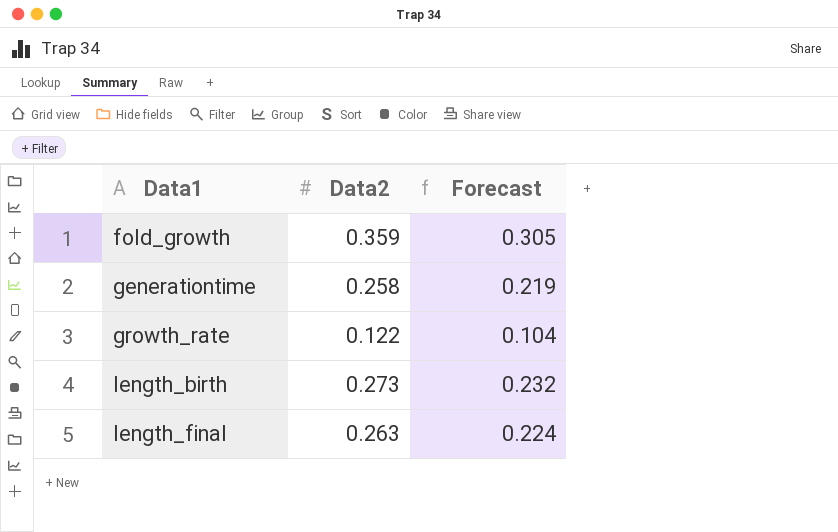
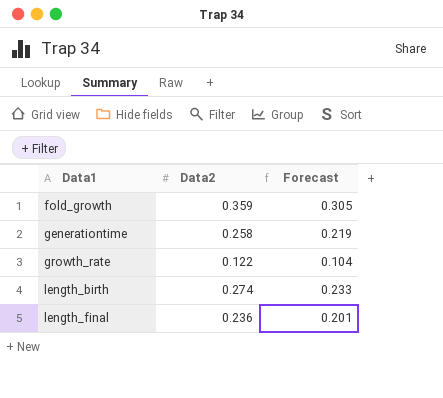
length_birth | Data2: 0.273 -> 0.274
length_birth | Forecast: 0.232 -> 0.233
length_final | Data2: 0.263 -> 0.236
length_final | Forecast: 0.224 -> 0.201

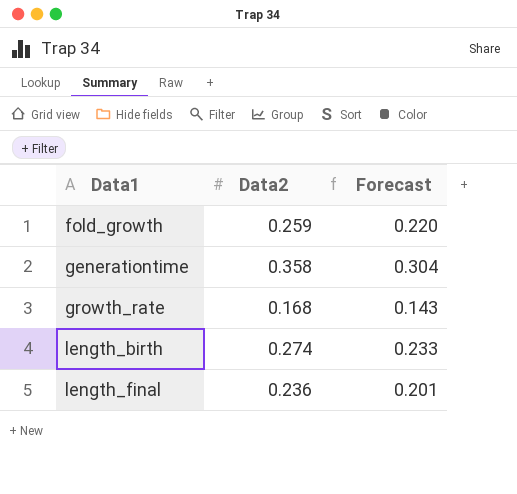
fold_growth | Data2: 0.359 -> 0.259
fold_growth | Forecast: 0.305 -> 0.220
generationtime | Data2: 0.258 -> 0.358
generationtime | Forecast: 0.219 -> 0.304
growth_rate | Data2: 0.122 -> 0.168
growth_rate | Forecast: 0.104 -> 0.143

